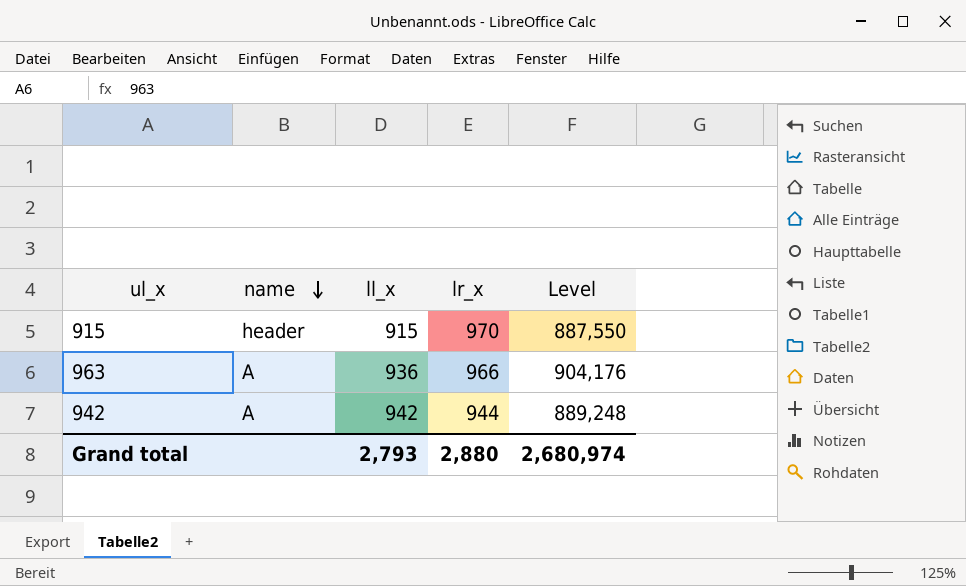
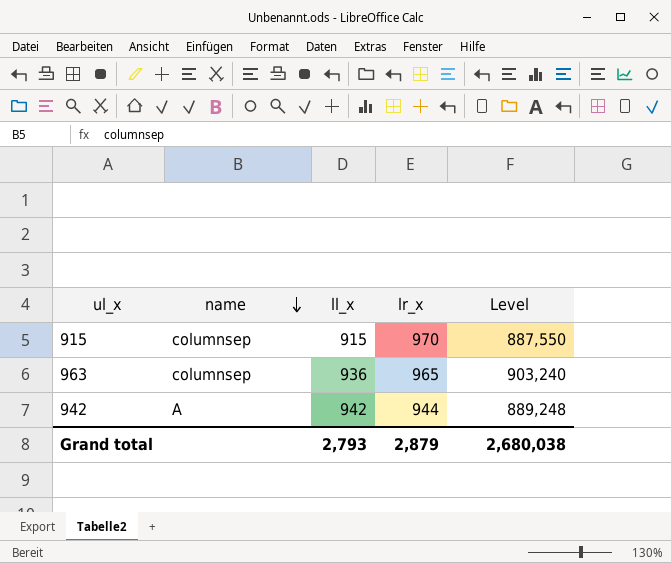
915 | name: header -> columnsep
963 | name: A -> columnsep
963 | lr_x: 966 -> 965
963 | Level: 904,176 -> 903,240
Grand total | lr_x: 2,880 -> 2,879
Grand total | Level: 2,680,974 -> 2,680,038

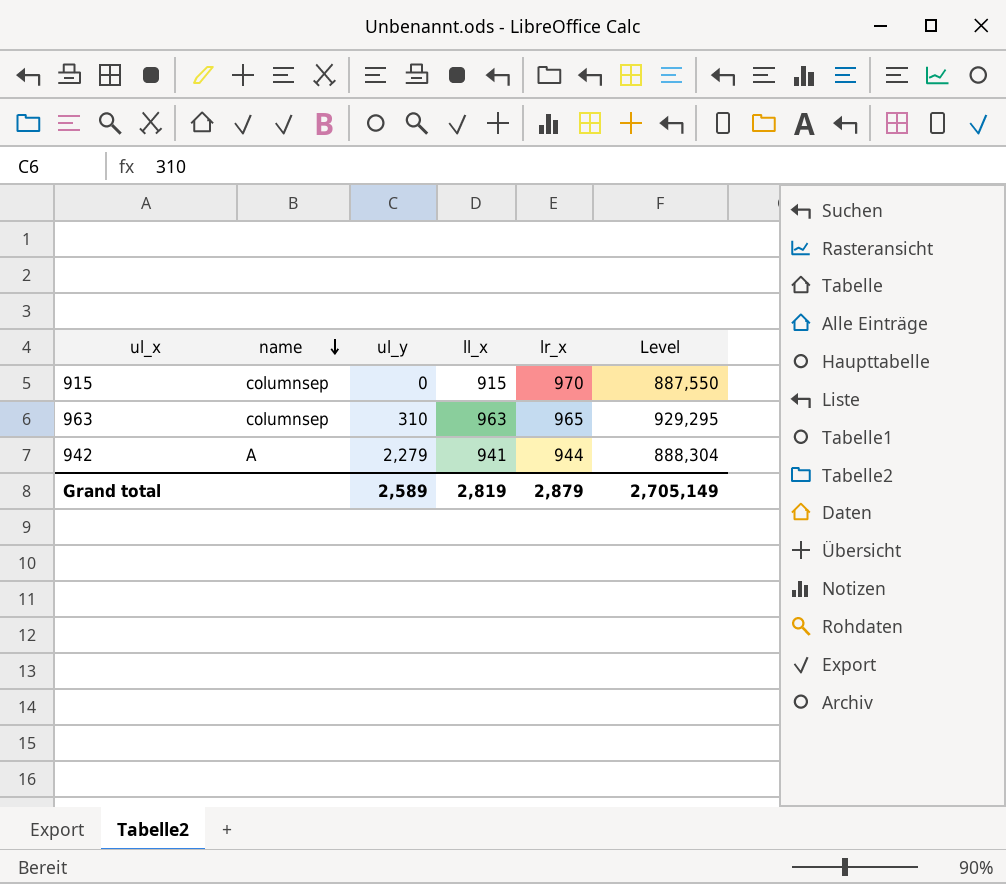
column ul_y | position: none -> 3
963 | ll_x: 936 -> 963
963 | Level: 903,240 -> 929,295
942 | ll_x: 942 -> 941
942 | Level: 889,248 -> 888,304
Grand total | ll_x: 2,793 -> 2,819
Grand total | Level: 2,680,038 -> 2,705,149

